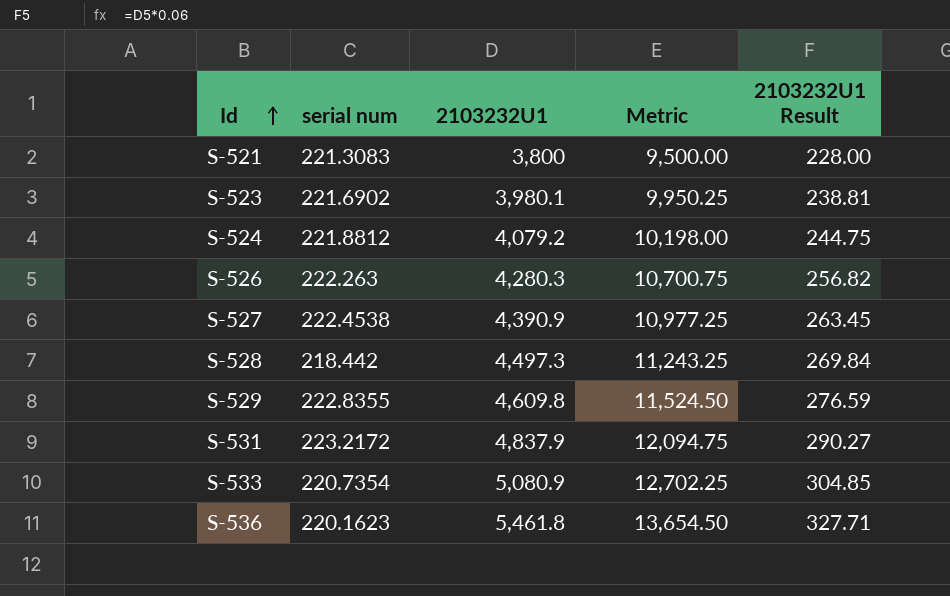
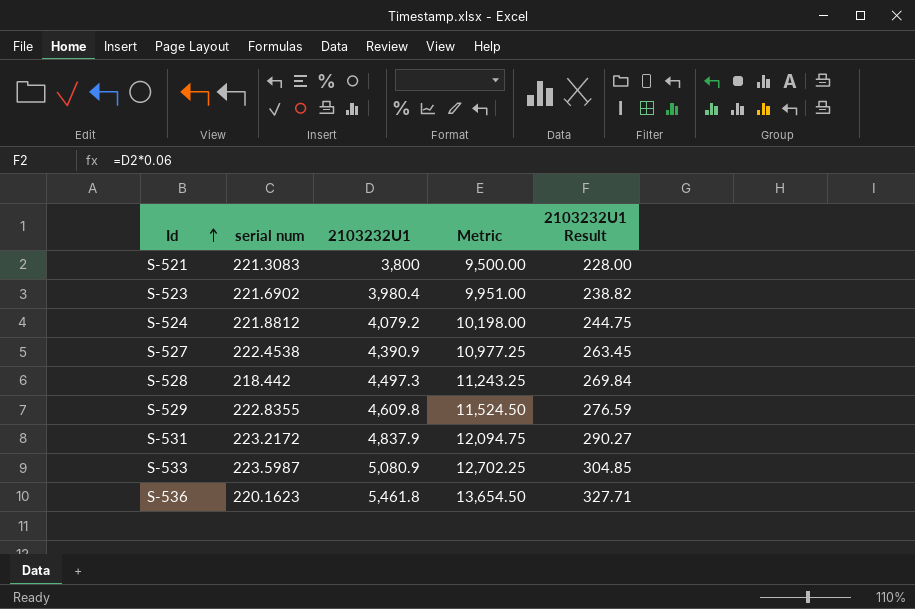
row S-526: 222.263 | 4,280.3 | 10,700.75 | 256.82 -> none
S-523 | 2103232U1: 3,980.1 -> 3,980.4
S-523 | Metric: 9,950.25 -> 9,951.00
S-523 | 2103232U1 Result: 238.81 -> 238.82
S-533 | serial num: 220.7354 -> 223.5987

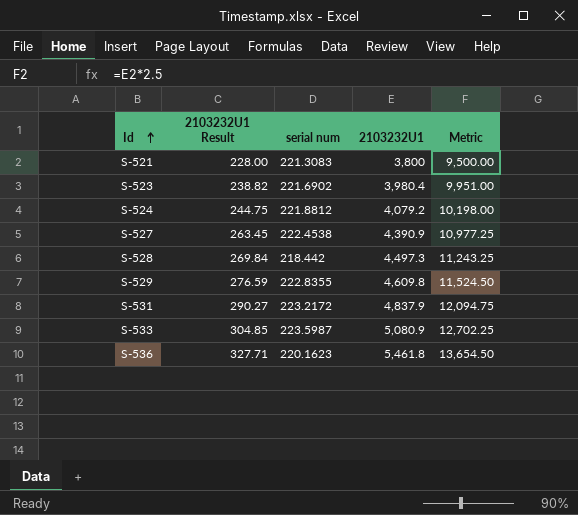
column 2103232U1 Result | position: 5 -> 2

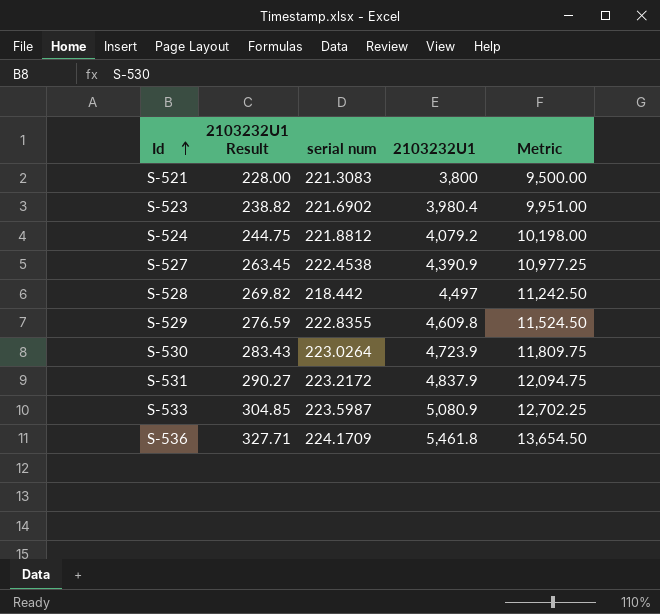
S-528 | 2103232U1 Result: 269.84 -> 269.82
S-528 | 2103232U1: 4,497.3 -> 4,497
S-528 | Metric: 11,243.25 -> 11,242.50
row S-530: none -> 283.43 | 223.0264 | 4,723.9 | 11,809.75
S-536 | serial num: 220.1623 -> 224.1709

